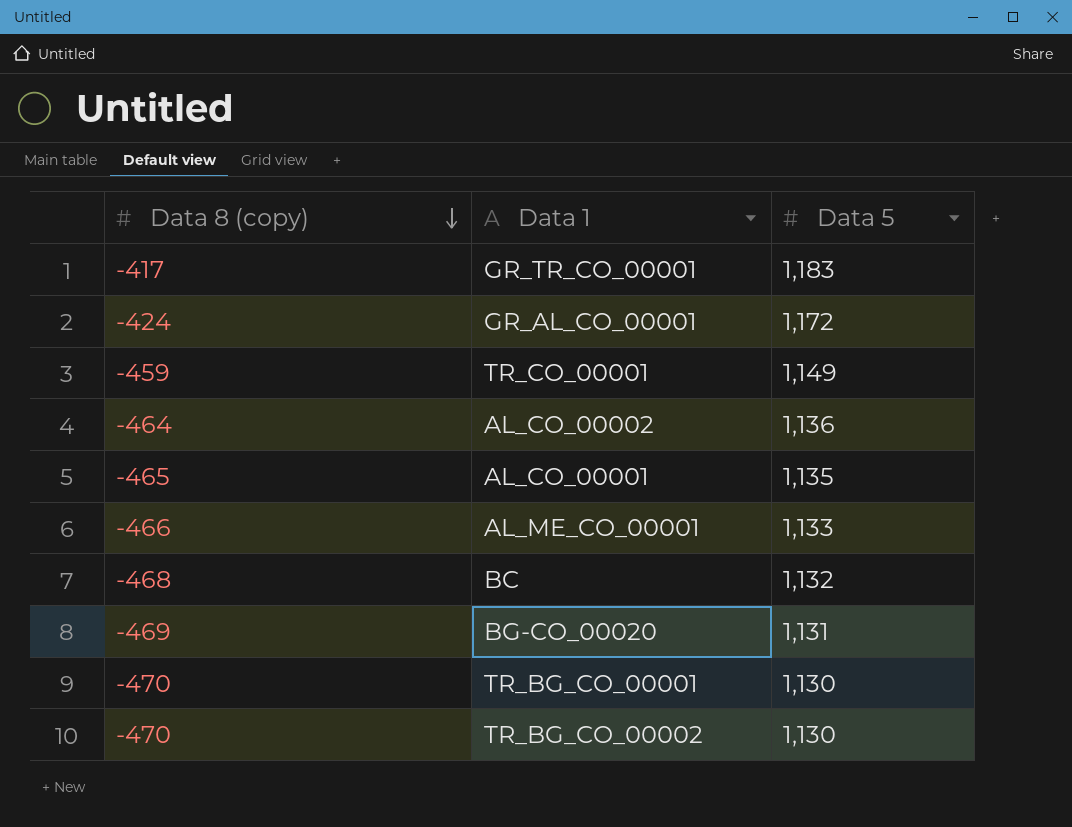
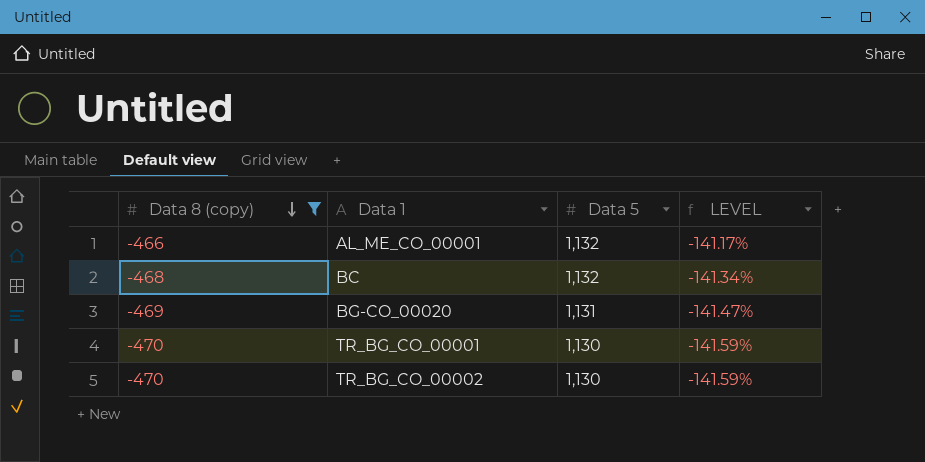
filter: none -> Data 8 (copy) <= -466
column LEVEL | formula: none -> ([Data 8 (copy)] - [Data 5]) / [Data 5]
AL_ME_CO_00001 | Data 5: 1,133 -> 1,132

